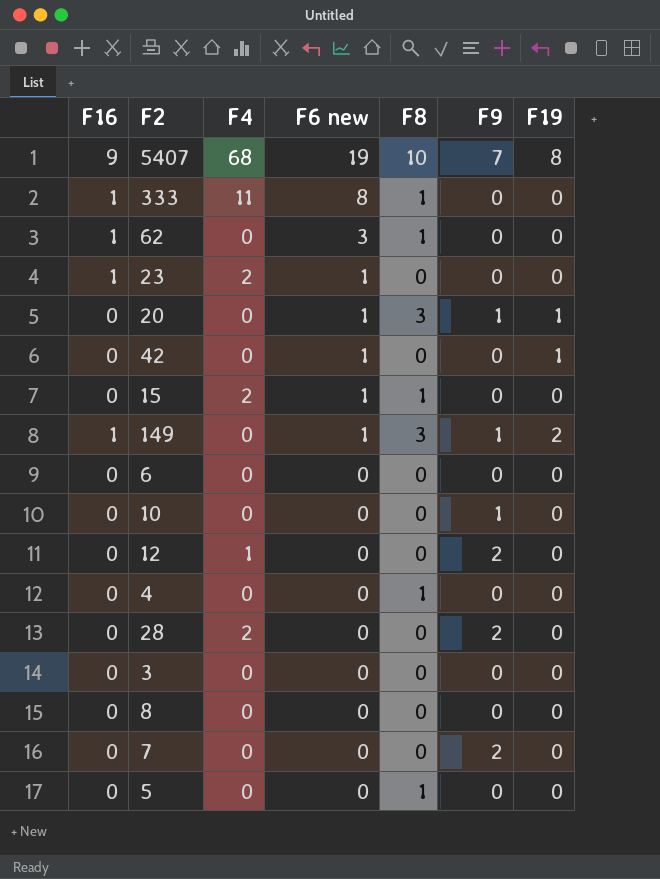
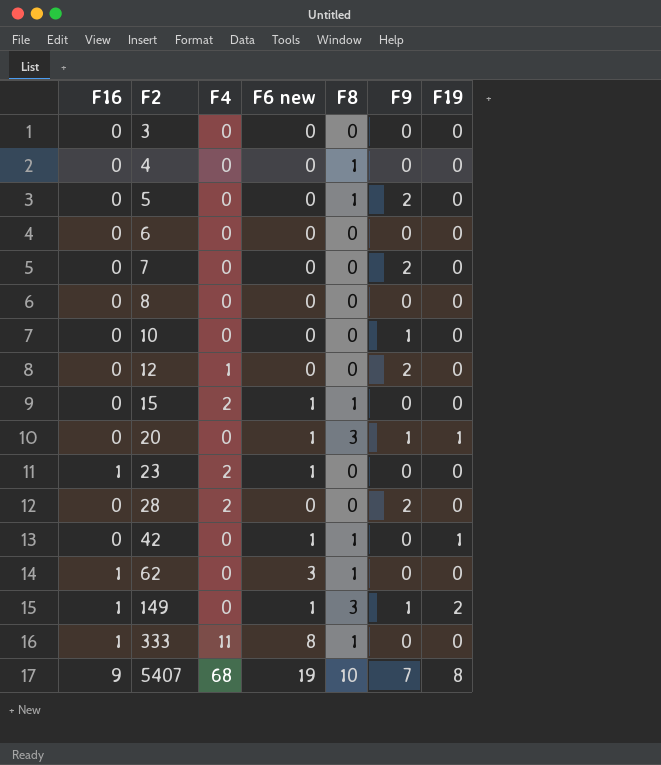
row order: F6 new descending -> F2 ascending
5 | F9: 0 -> 2
42 | F8: 0 -> 1

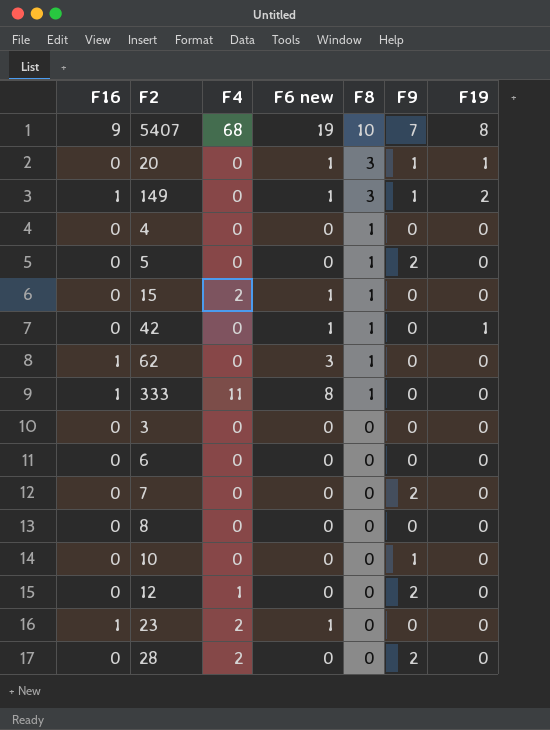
row order: F2 ascending -> F8 descending

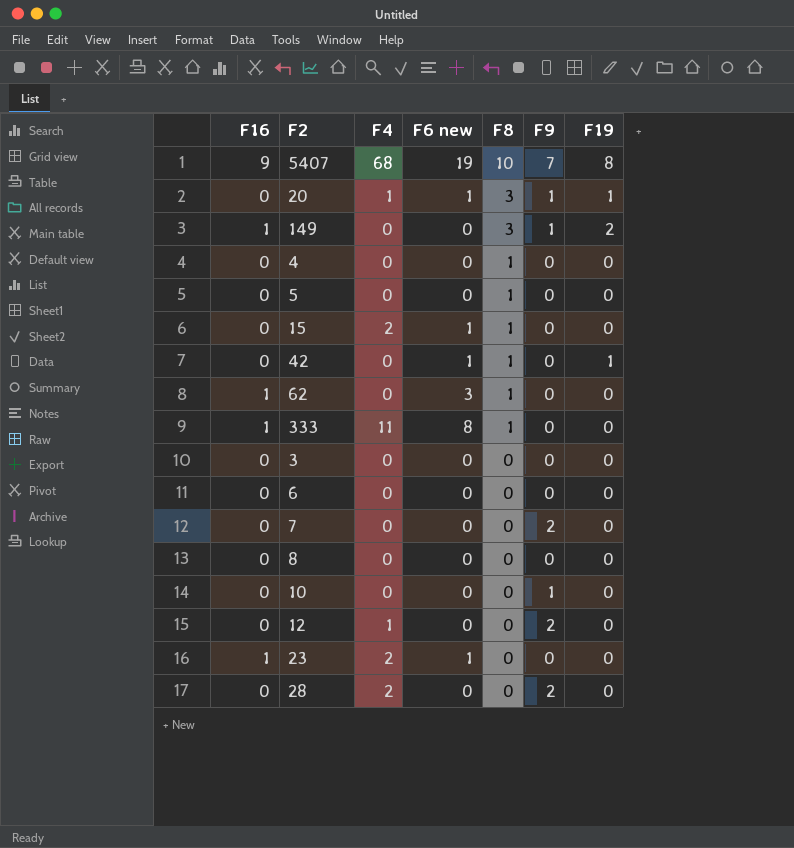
20 | F4: 0 -> 1
149 | F6 new: 1 -> 0
5 | F9: 2 -> 0

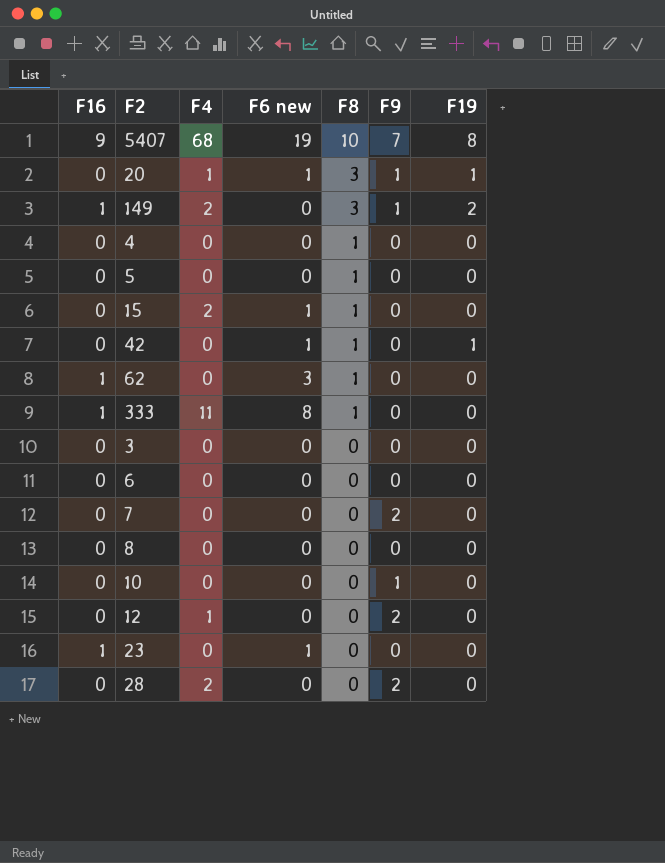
149 | F4: 0 -> 2
23 | F4: 2 -> 0

